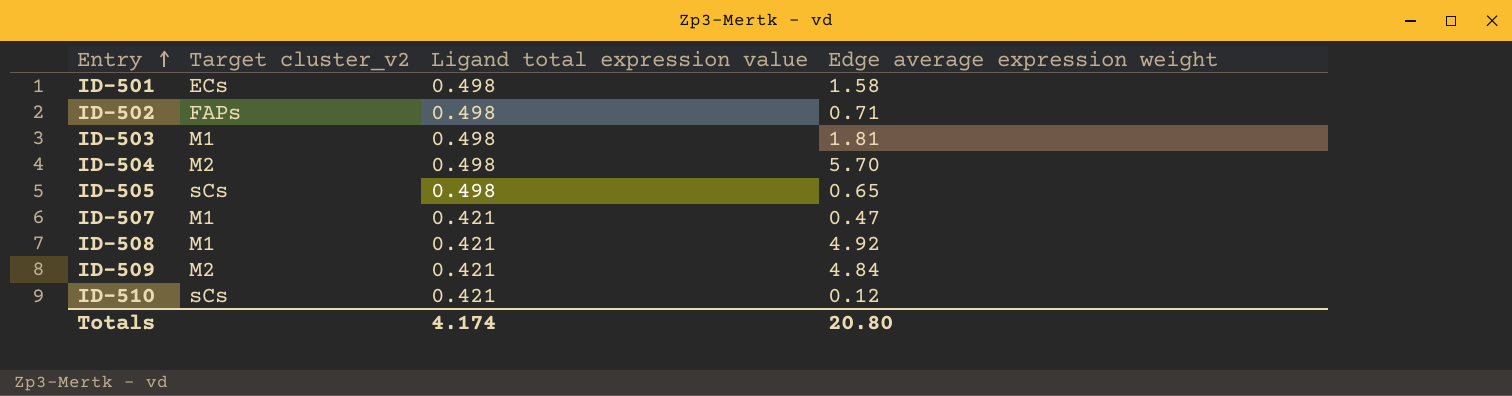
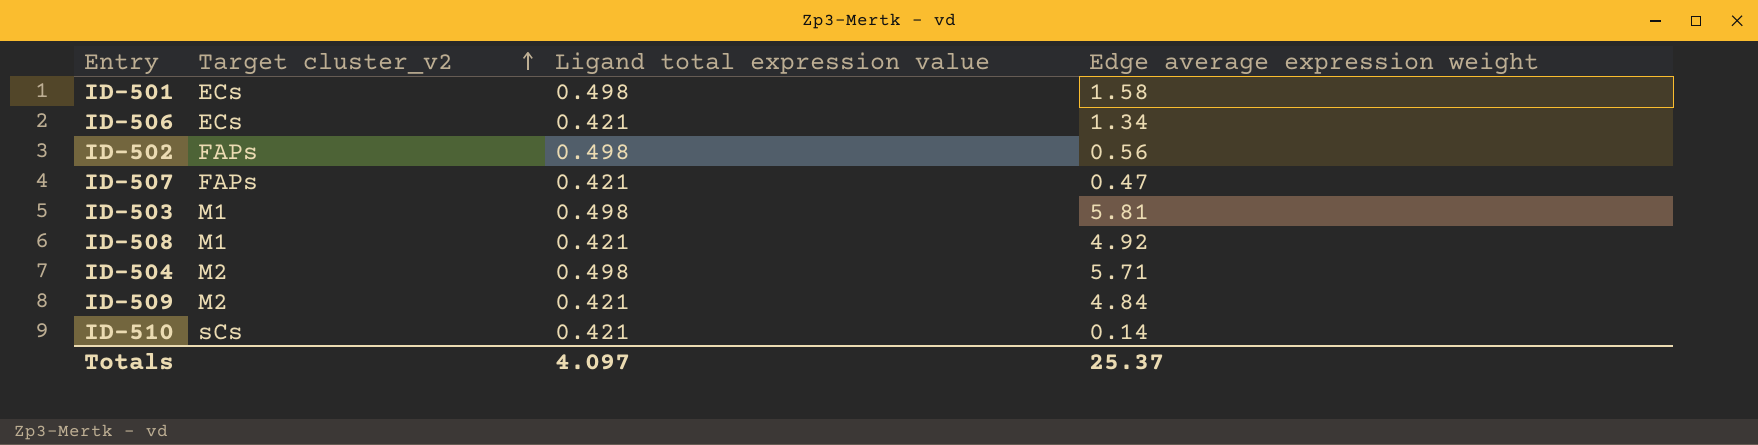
row order: Entry ascending -> Target cluster_v2 ascending
row ID-505: sCs | 0.498 | 0.65 -> none
row ID-506: none -> ECs | 0.421 | 1.34
ID-502 | Edge average expression weight: 0.71 -> 0.56
ID-507 | Target cluster_v2: M1 -> FAPs
ID-503 | Edge average expression weight: 1.81 -> 5.81
ID-504 | Edge average expression weight: 5.70 -> 5.71
ID-510 | Edge average expression weight: 0.12 -> 0.14
Totals | Ligand total expression value: 4.174 -> 4.097
Totals | Edge average expression weight: 20.80 -> 25.37

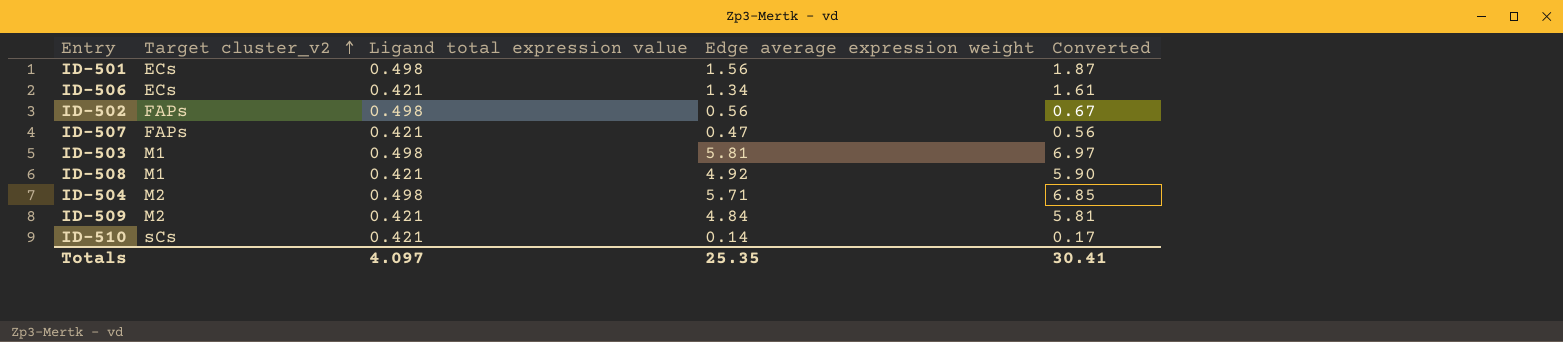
column Converted | formula: none -> [Edge average expression weight] * 1.2
ID-501 | Edge average expression weight: 1.58 -> 1.56
Totals | Edge average expression weight: 25.37 -> 25.35

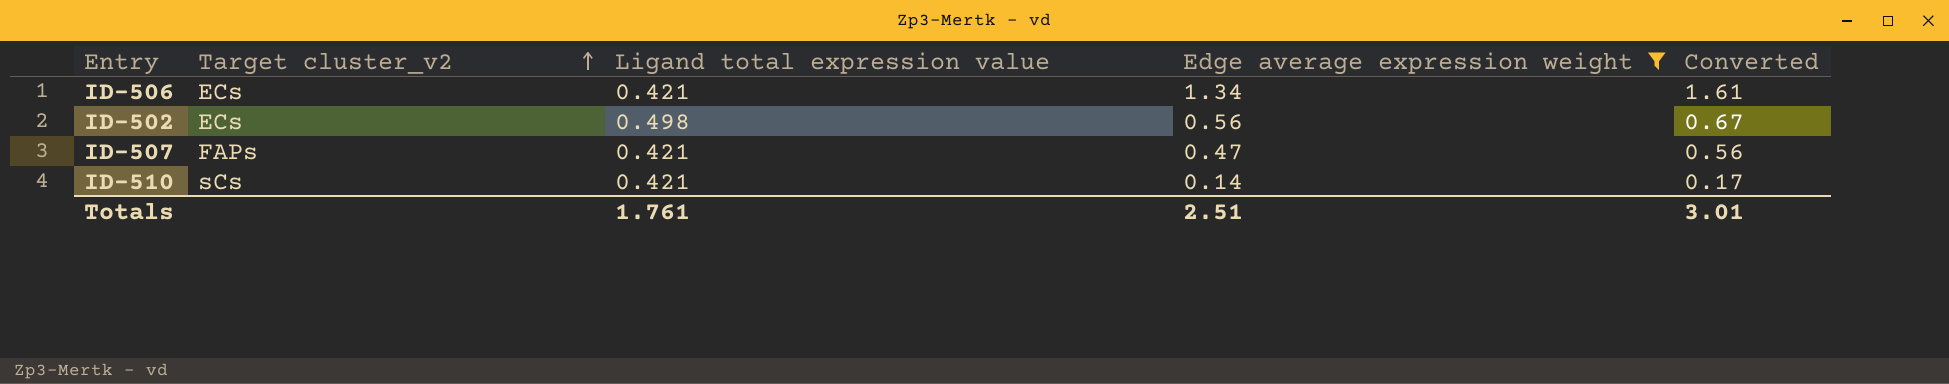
filter: none -> Edge average expression weight <= 1.34
ID-502 | Target cluster_v2: FAPs -> ECs
Totals | Ligand total expression value: 4.097 -> 1.761
Totals | Edge average expression weight: 25.35 -> 2.51
Totals | Converted: 30.41 -> 3.01

